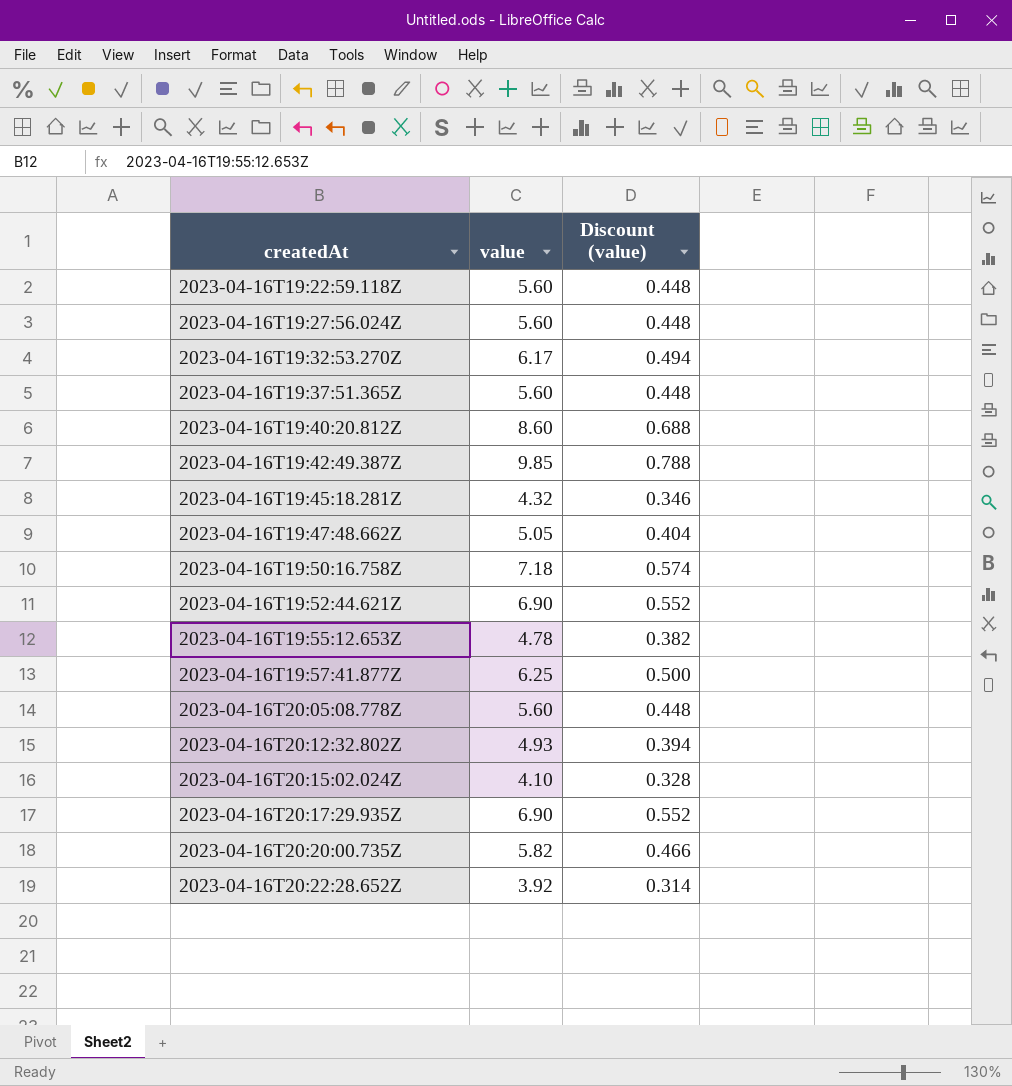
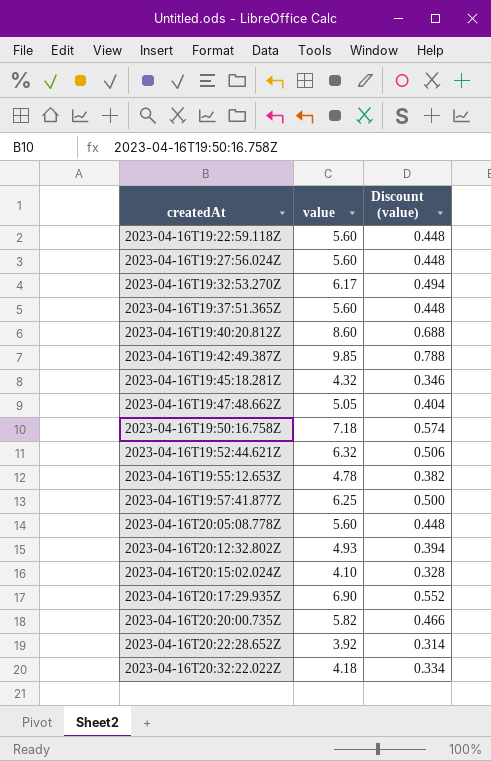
2023-04-16T19:52:44.621Z | value: 6.90 -> 6.32
2023-04-16T19:52:44.621Z | Discount (value): 0.552 -> 0.506
row 2023-04-16T20:32:22.022Z: none -> 4.18 | 0.334

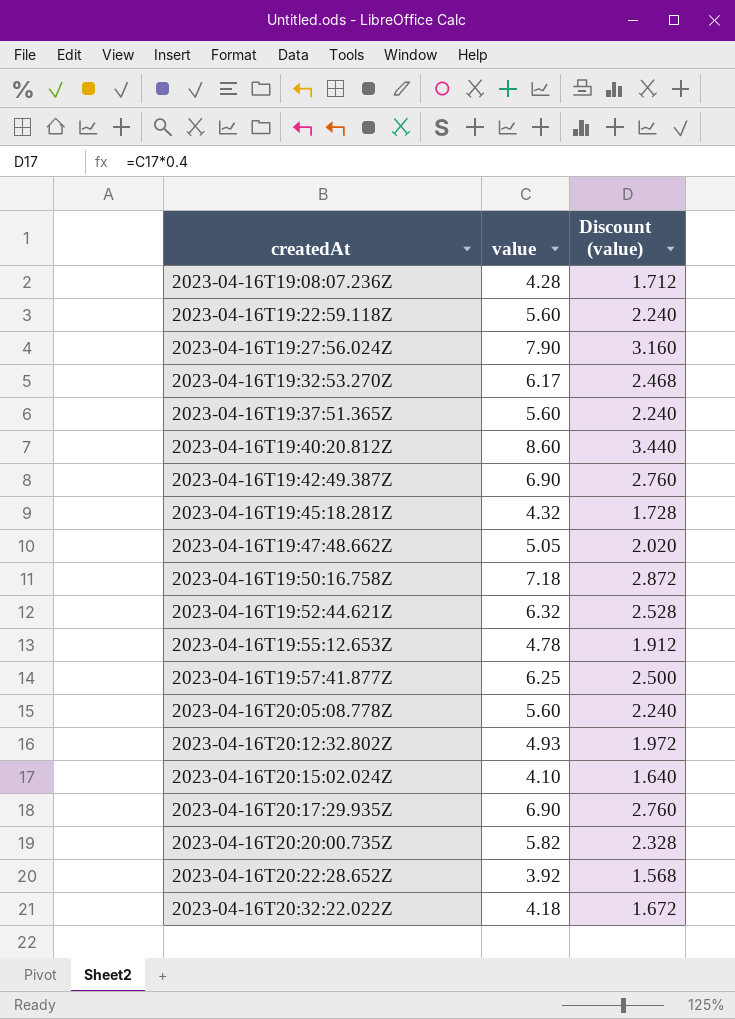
column Discount (value) | formula: [value] * 0.08 -> [value] * 0.4
row 2023-04-16T19:08:07.236Z: none -> 4.28 | 1.712
2023-04-16T19:27:56.024Z | value: 5.60 -> 7.90
2023-04-16T19:42:49.387Z | value: 9.85 -> 6.90

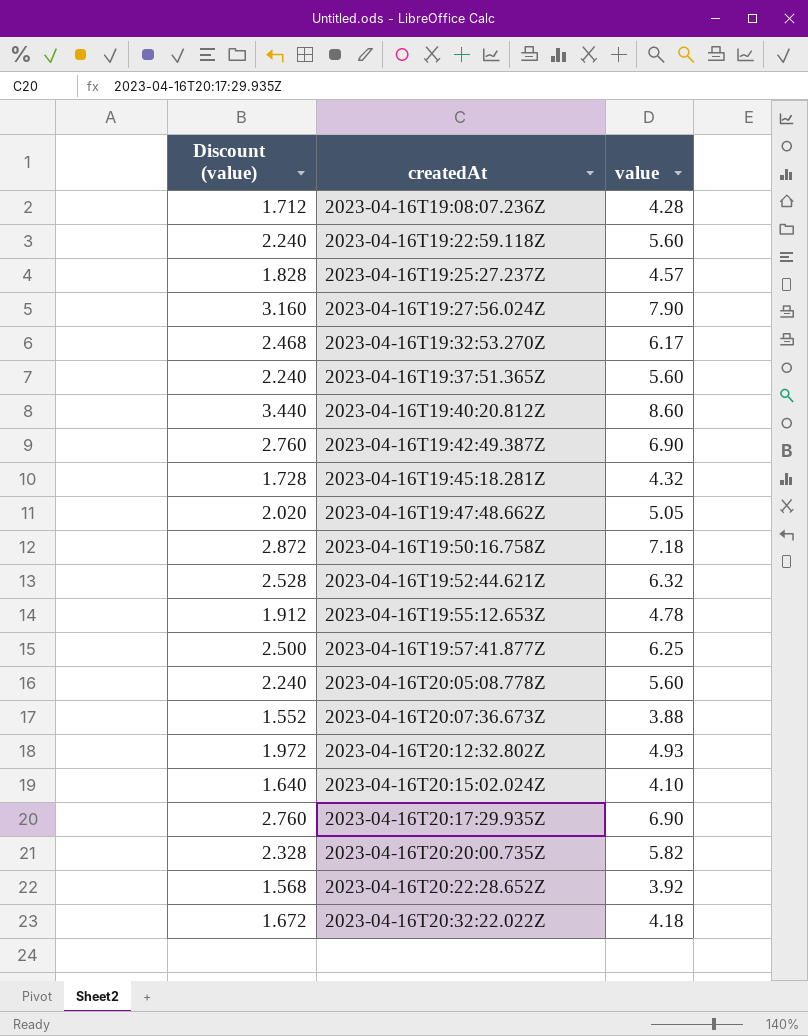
column Discount (value) | position: 3 -> 1
row 2023-04-16T19:25:27.237Z: none -> 1.828 | 4.57
row 2023-04-16T20:07:36.673Z: none -> 1.552 | 3.88

